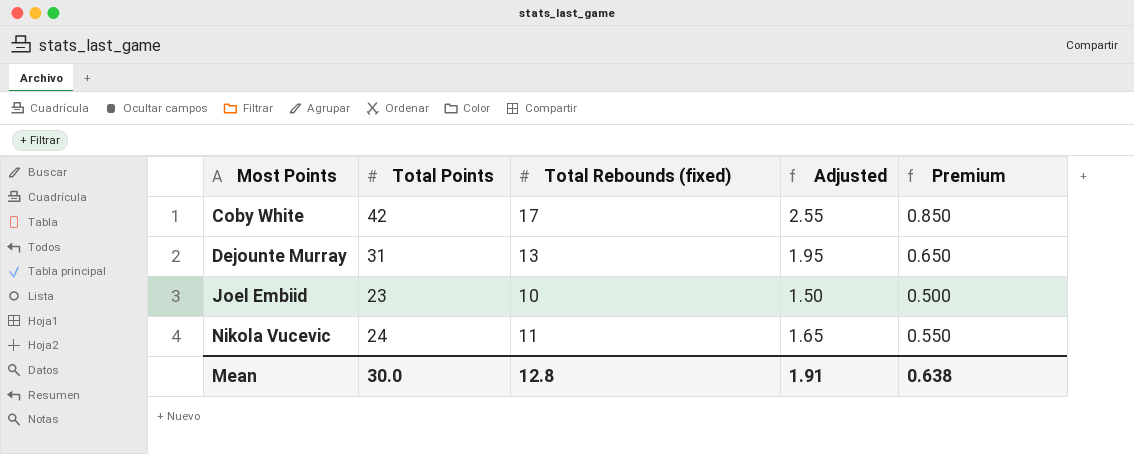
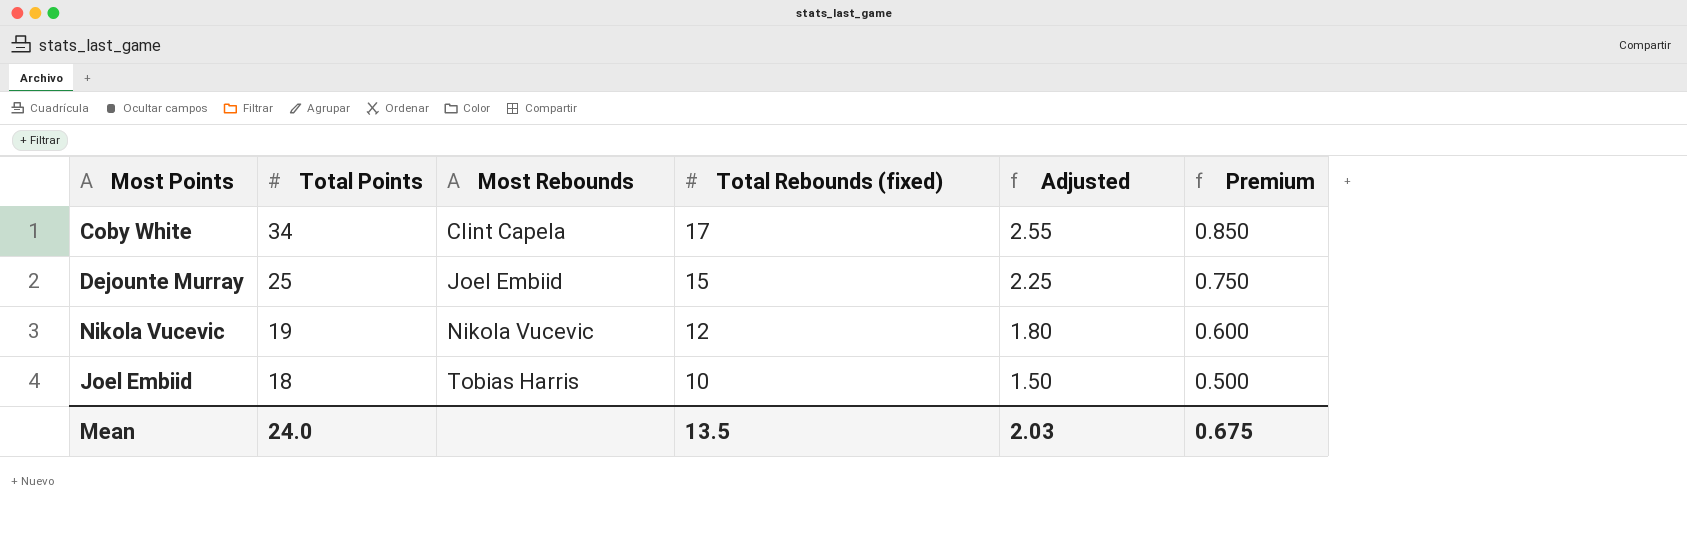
row order: Most Points ascending -> Total Points descending
column Most Rebounds | position: none -> 3
Coby White | Total Points: 42 -> 34
Dejounte Murray | Total Points: 31 -> 25
Dejounte Murray | Total Rebounds (fixed): 13 -> 15
Dejounte Murray | Adjusted: 1.95 -> 2.25
Dejounte Murray | Premium: 0.650 -> 0.750
Nikola Vucevic | Total Points: 24 -> 19
Nikola Vucevic | Total Rebounds (fixed): 11 -> 12
Nikola Vucevic | Adjusted: 1.65 -> 1.80
Nikola Vucevic | Premium: 0.550 -> 0.600
Joel Embiid | Total Points: 23 -> 18
Mean | Total Points: 30.0 -> 24.0
Mean | Total Rebounds (fixed): 12.8 -> 13.5
Mean | Adjusted: 1.91 -> 2.03
Mean | Premium: 0.638 -> 0.675

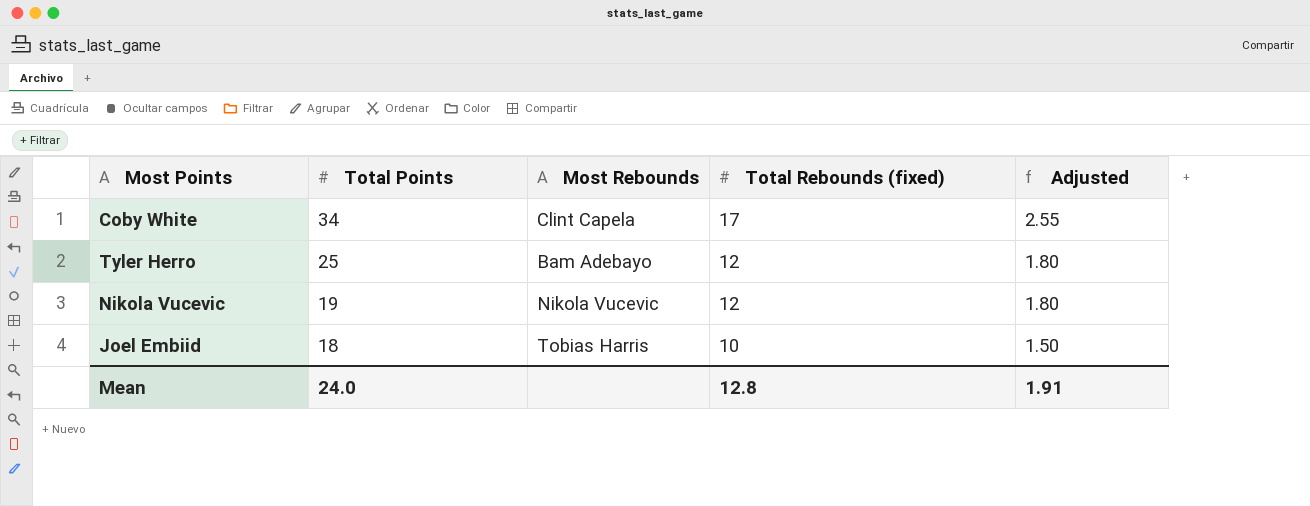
column Premium | formula: [Total Rebounds (fixed)] * 0.05 -> none
row Dejounte Murray: 25 | Joel Embiid | 15 | 2.25 | 0.750 -> none
row Tyler Herro: none -> 25 | Bam Adebayo | 12 | 1.80
Mean | Total Rebounds (fixed): 13.5 -> 12.8
Mean | Adjusted: 2.03 -> 1.91

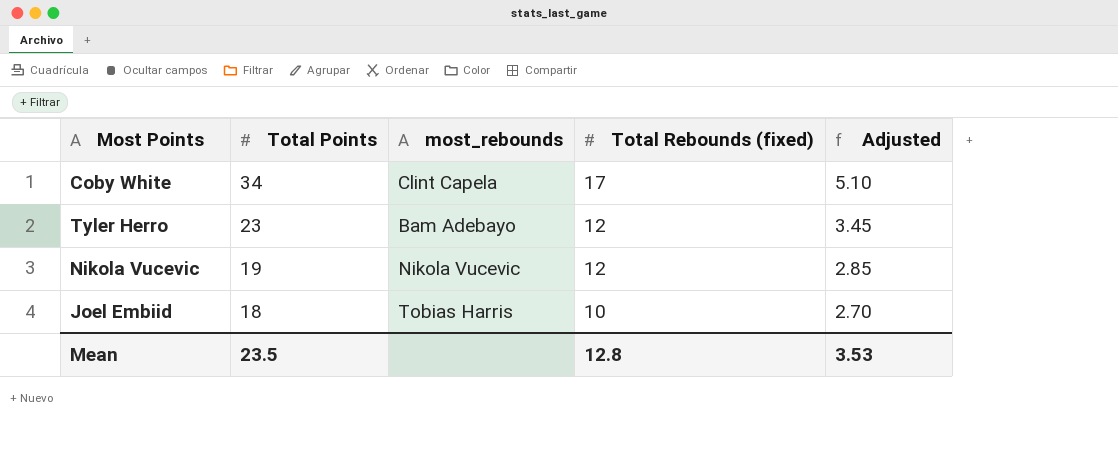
column name: Most Rebounds -> most_rebounds
column Adjusted | formula: [Total Rebounds (fixed)] * 0.15 -> [Total Points] * 0.15
Tyler Herro | Total Points: 25 -> 23
Mean | Total Points: 24.0 -> 23.5
Mean | Adjusted: 1.91 -> 3.53

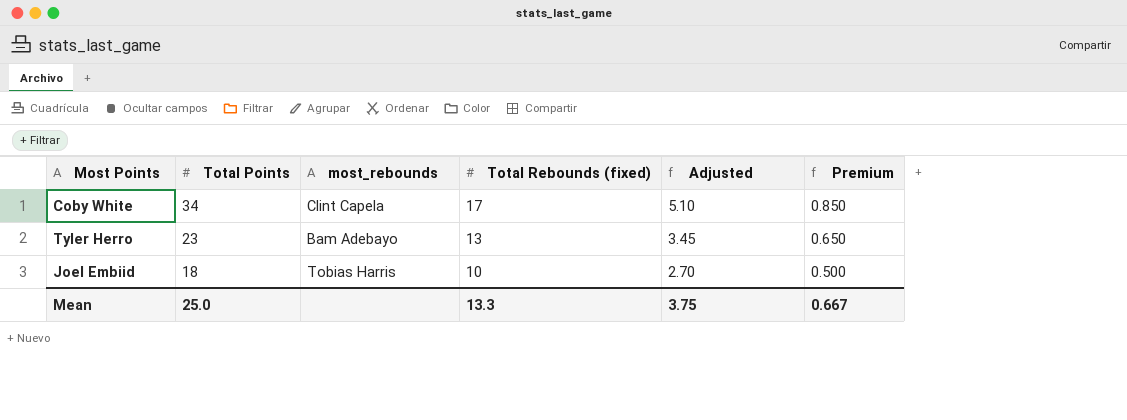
column Premium | formula: none -> [Total Rebounds (fixed)] * 0.05
row Nikola Vucevic: 19 | Nikola Vucevic | 12 | 2.85 -> none
Tyler Herro | Total Rebounds (fixed): 12 -> 13
Mean | Total Points: 23.5 -> 25.0
Mean | Total Rebounds (fixed): 12.8 -> 13.3
Mean | Adjusted: 3.53 -> 3.75

